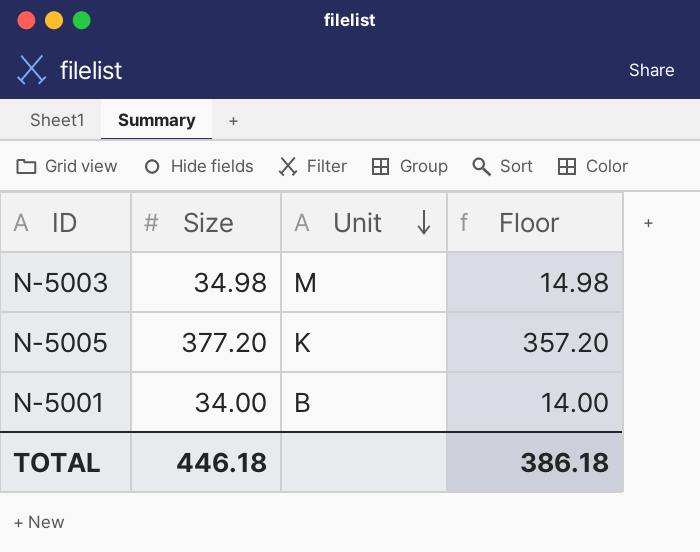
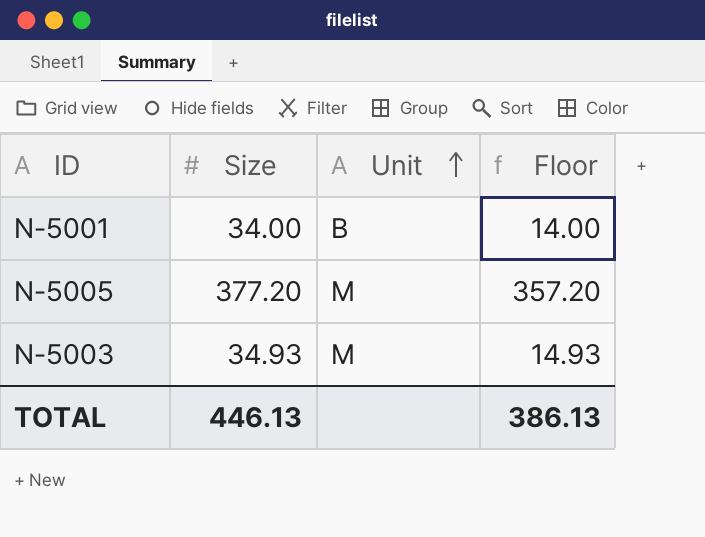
row order: Unit descending -> Unit ascending
N-5005 | Unit: K -> M
N-5003 | Size: 34.98 -> 34.93
N-5003 | Floor: 14.98 -> 14.93
TOTAL | Size: 446.18 -> 446.13
TOTAL | Floor: 386.18 -> 386.13

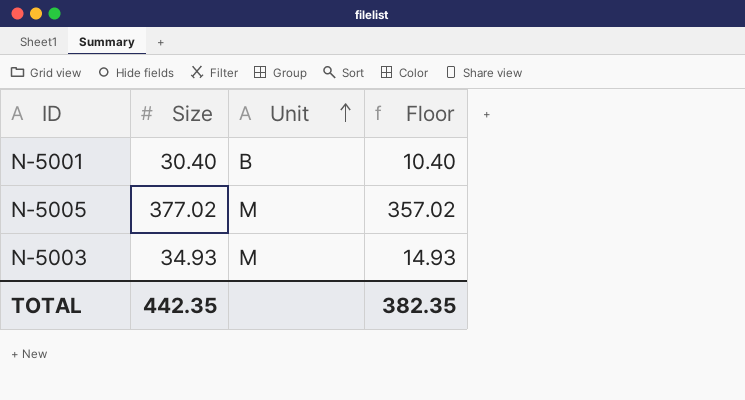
N-5001 | Size: 34.00 -> 30.40
N-5001 | Floor: 14.00 -> 10.40
N-5005 | Size: 377.20 -> 377.02
N-5005 | Floor: 357.20 -> 357.02
TOTAL | Size: 446.13 -> 442.35
TOTAL | Floor: 386.13 -> 382.35

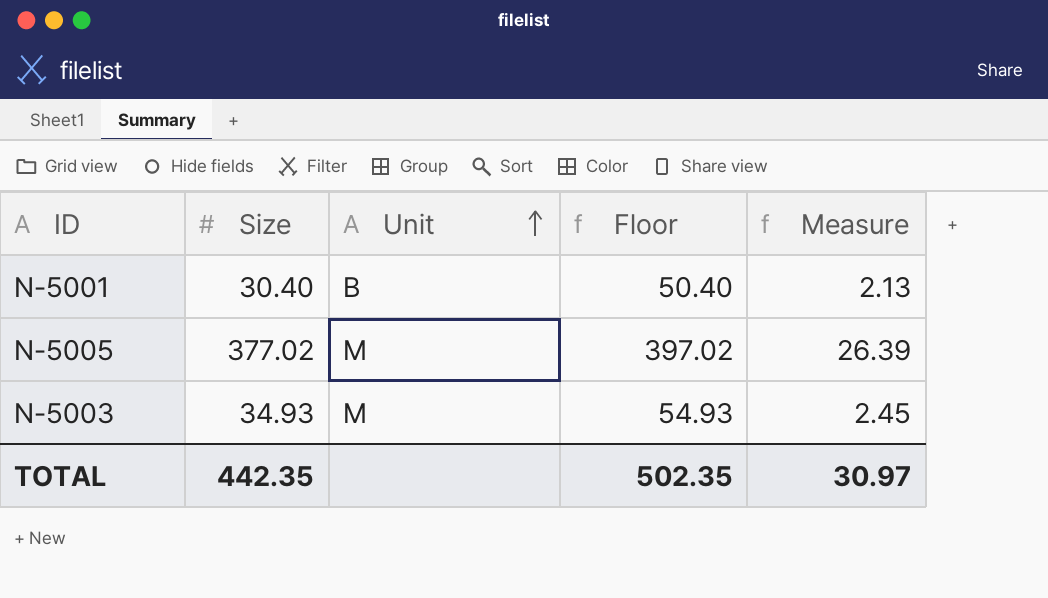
column Floor | formula: [Size] - 20 -> [Size] + 20
column Measure | formula: none -> [Size] * 0.07
TOTAL | Floor: 382.35 -> 502.35

